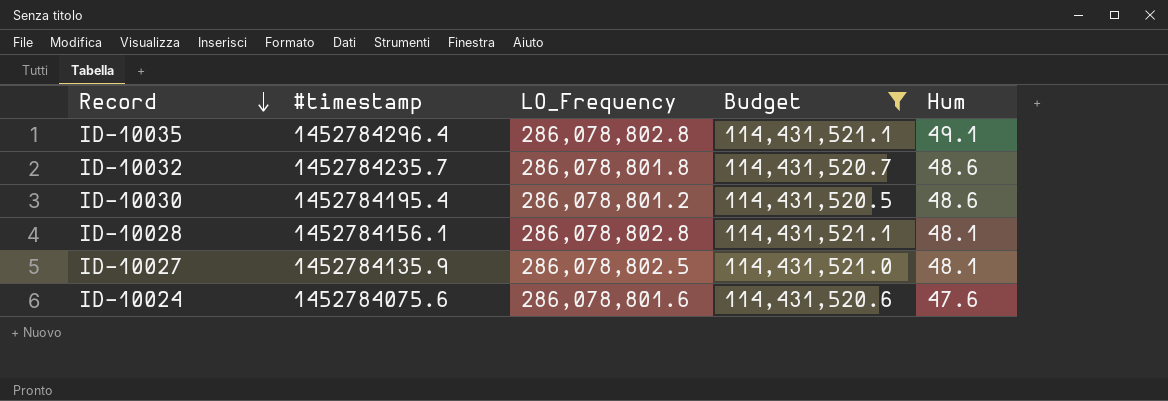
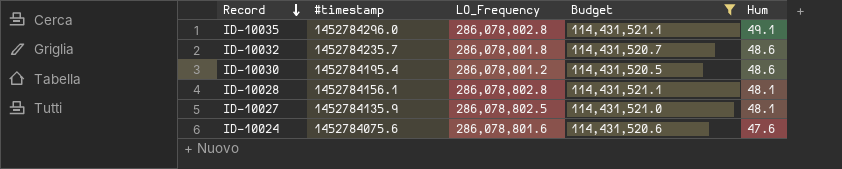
ID-10035 | #timestamp: 1452784296.4 -> 1452784296.0

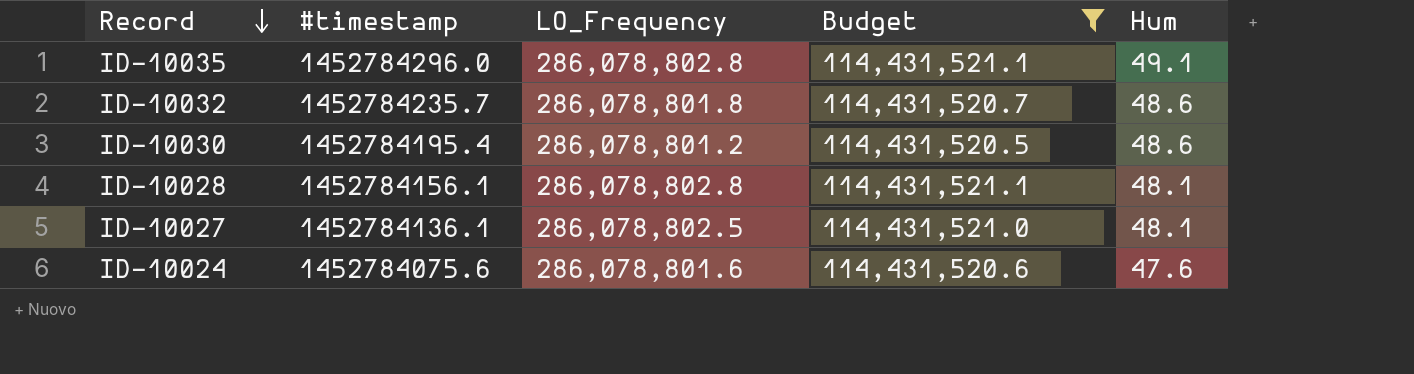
ID-10027 | #timestamp: 1452784135.9 -> 1452784136.1

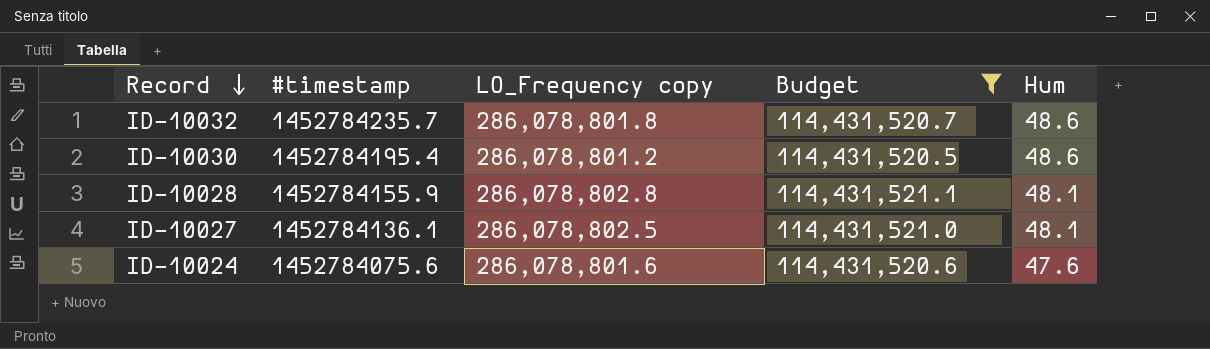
column name: LO_Frequency -> LO_Frequency copy
row ID-10035: 1452784296.0 | 286,078,802.8 | 114,431,521.1 | 49.1 -> none
ID-10028 | #timestamp: 1452784156.1 -> 1452784155.9

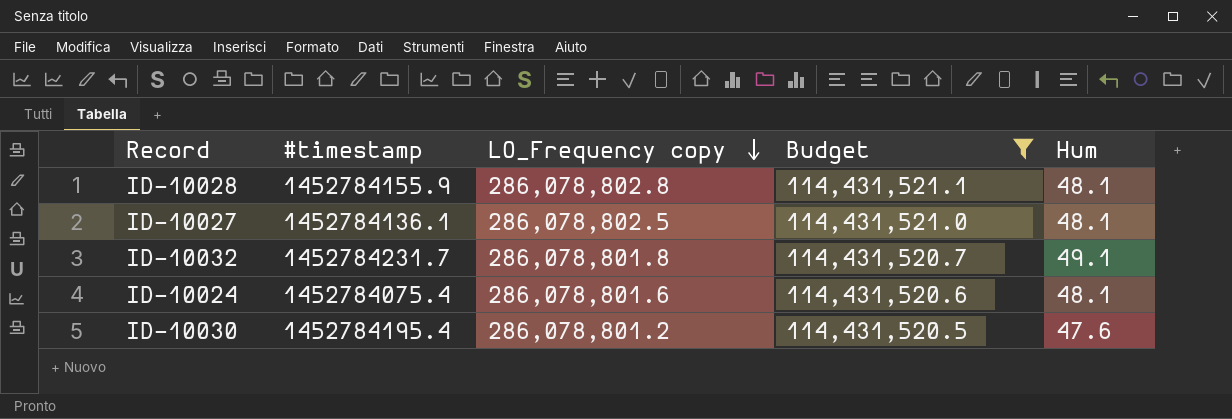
row order: Record descending -> LO_Frequency copy descending
ID-10032 | #timestamp: 1452784235.7 -> 1452784231.7
ID-10032 | Hum: 48.6 -> 49.1
ID-10024 | #timestamp: 1452784075.6 -> 1452784075.4
ID-10024 | Hum: 47.6 -> 48.1
ID-10030 | Hum: 48.6 -> 47.6

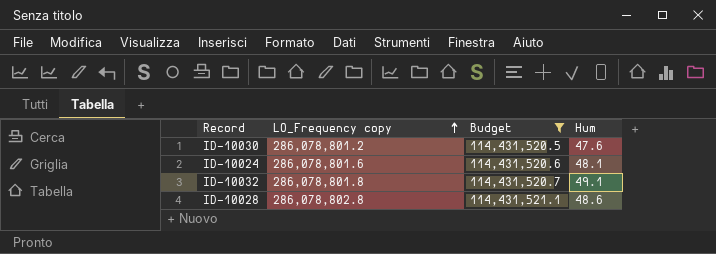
row order: LO_Frequency copy descending -> LO_Frequency copy ascending
column #timestamp | position: 2 -> none
row ID-10027: 1452784136.1 | 286,078,802.5 | 114,431,521.0 | 48.1 -> none
ID-10028 | Hum: 48.1 -> 48.6

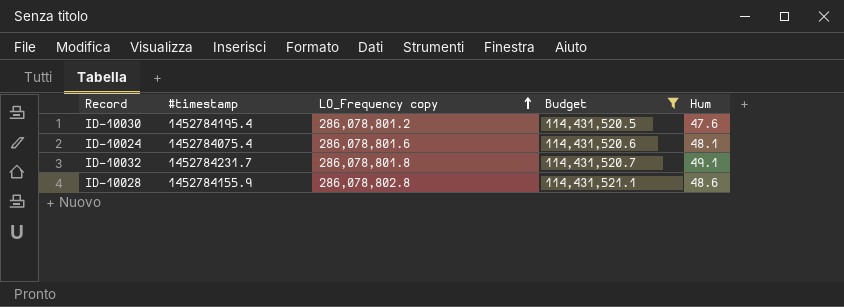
column #timestamp | position: none -> 2

